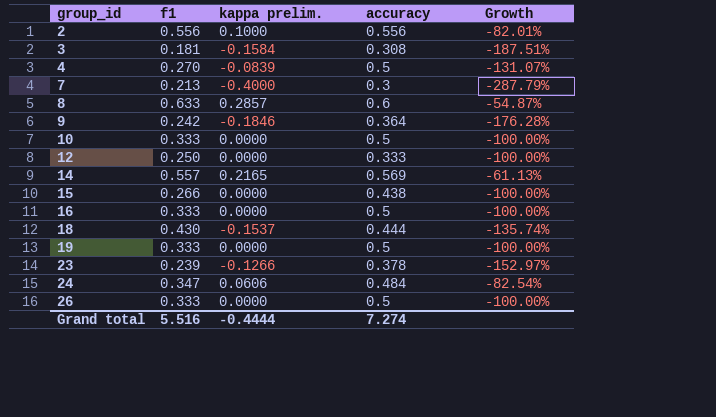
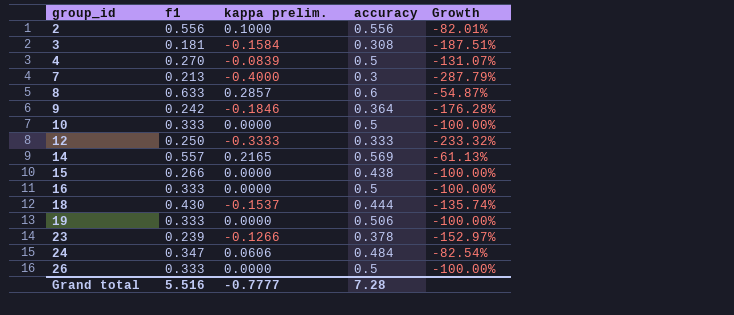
12 | kappa prelim.: 0.0000 -> -0.3333
12 | Growth: -100.00% -> -233.32%
19 | accuracy: 0.5 -> 0.506
Grand total | kappa prelim.: -0.4444 -> -0.7777
Grand total | accuracy: 7.274 -> 7.28

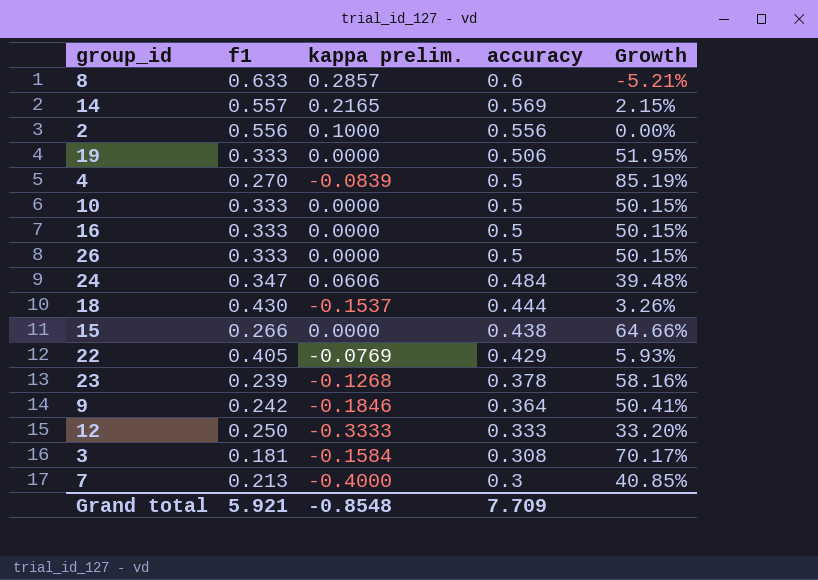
row order: group_id ascending -> accuracy descending
column Growth | formula: ([kappa prelim.] - [f1]) / [f1] -> ([accuracy] - [f1]) / [f1]
row 22: none -> 0.405 | -0.0769 | 0.429 | 5.93%
23 | kappa prelim.: -0.1266 -> -0.1268
Grand total | f1: 5.516 -> 5.921
Grand total | kappa prelim.: -0.7777 -> -0.8548
Grand total | accuracy: 7.28 -> 7.709

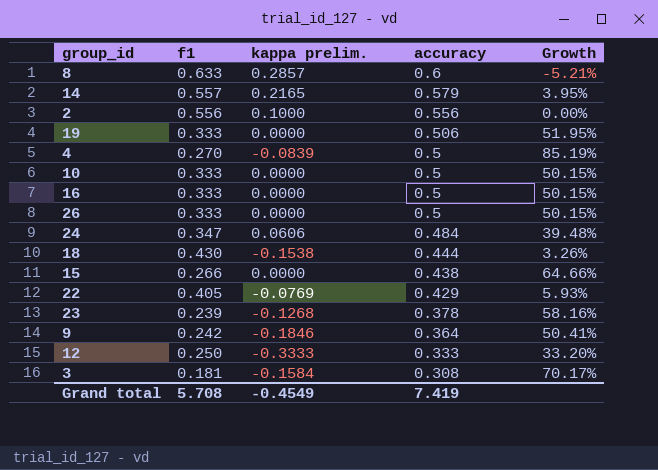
row 7: 0.213 | -0.4000 | 0.3 | 40.85% -> none
14 | accuracy: 0.569 -> 0.579
14 | Growth: 2.15% -> 3.95%
18 | kappa prelim.: -0.1537 -> -0.1538
Grand total | f1: 5.921 -> 5.708
Grand total | kappa prelim.: -0.8548 -> -0.4549
Grand total | accuracy: 7.709 -> 7.419

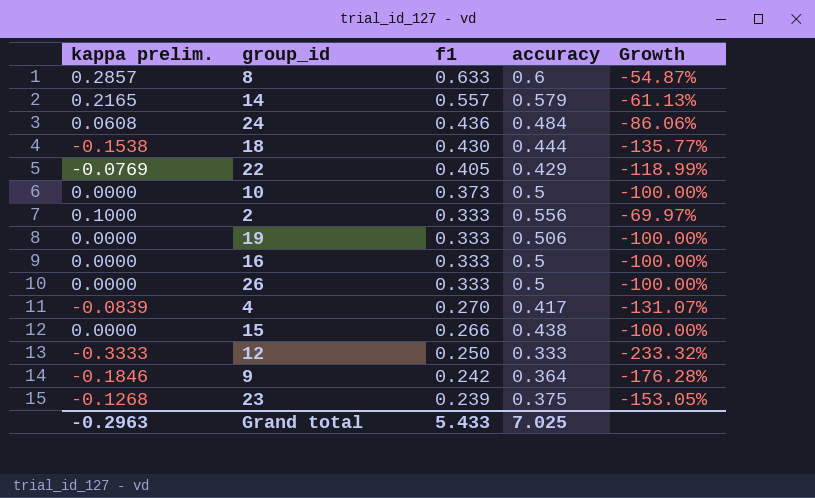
row order: accuracy descending -> f1 descending
column kappa prelim. | position: 3 -> 1
column Growth | formula: ([accuracy] - [f1]) / [f1] -> ([kappa prelim.] - [f1]) / [f1]
row 3: 0.181 | -0.1584 | 0.308 | 70.17% -> none
24 | kappa prelim.: 0.0606 -> 0.0608
24 | f1: 0.347 -> 0.436
10 | f1: 0.333 -> 0.373
2 | f1: 0.556 -> 0.333
4 | accuracy: 0.5 -> 0.417
23 | accuracy: 0.378 -> 0.375
Grand total | kappa prelim.: -0.4549 -> -0.2963
Grand total | f1: 5.708 -> 5.433
Grand total | accuracy: 7.419 -> 7.025

